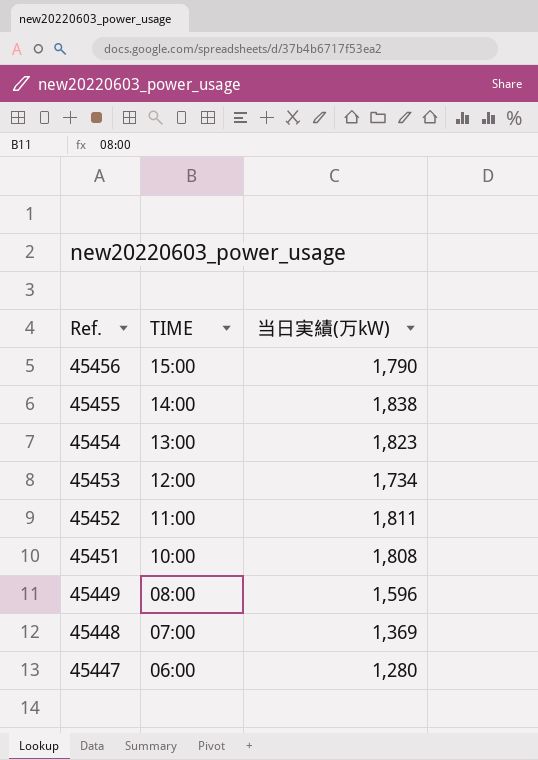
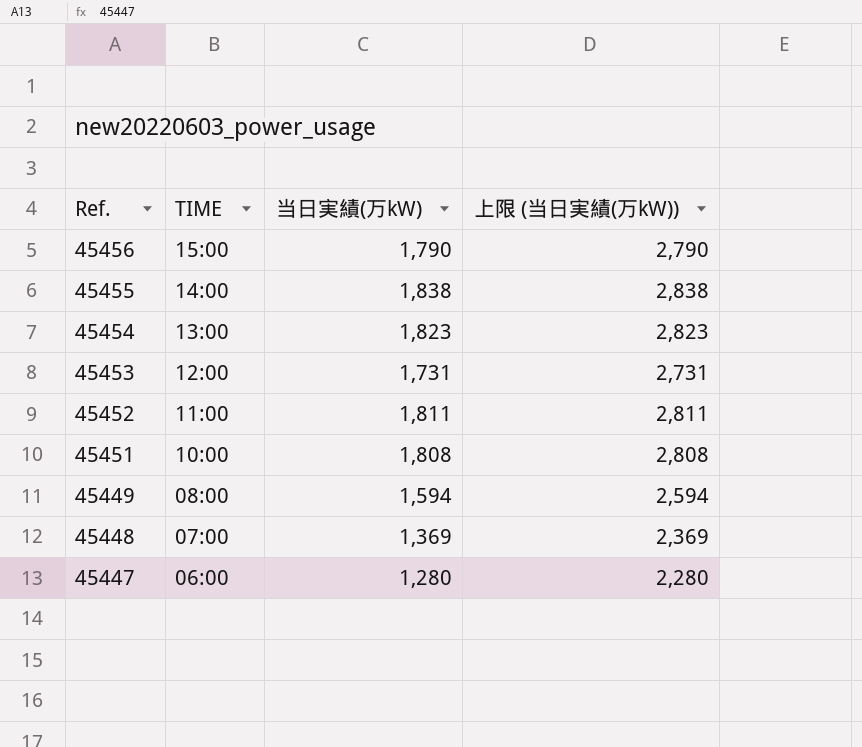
column 上限 (当日実績(万kW)) | formula: none -> [当日実績(万kW)] + 1000
45453 | 当日実績(万kW): 1,734 -> 1,731
45449 | 当日実績(万kW): 1,596 -> 1,594

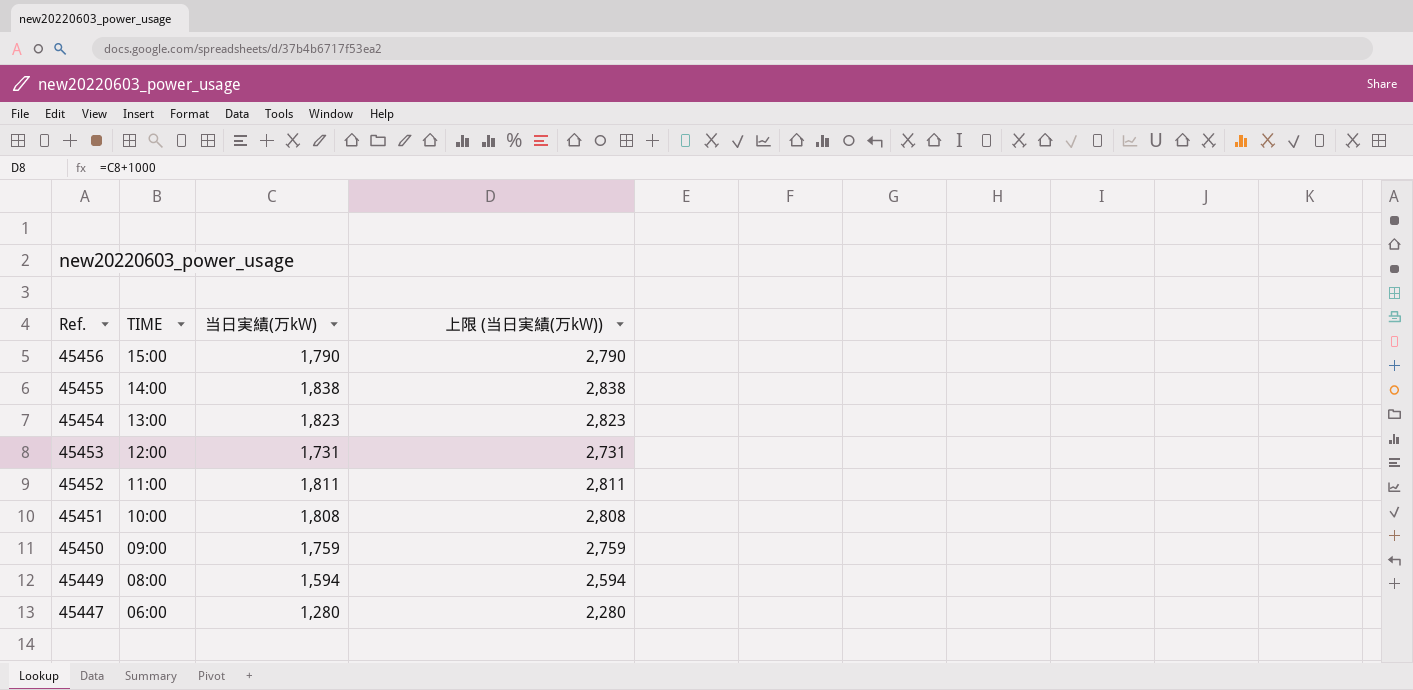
row 45448: 07:00 | 1,369 | 2,369 -> none
row 45450: none -> 09:00 | 1,759 | 2,759

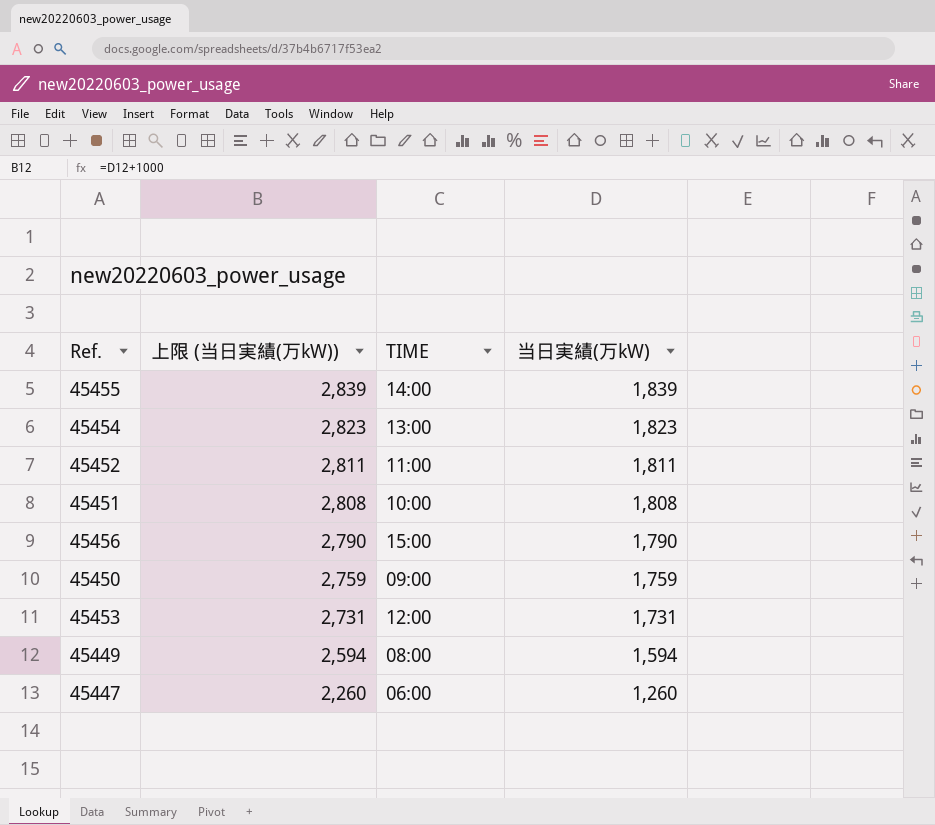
row order: Ref. descending -> 上限 (当日実績(万kW)) descending
column 上限 (当日実績(万kW)) | position: 4 -> 2
45455 | 上限 (当日実績(万kW)): 2,838 -> 2,839
45455 | 当日実績(万kW): 1,838 -> 1,839
45447 | 上限 (当日実績(万kW)): 2,280 -> 2,260
45447 | 当日実績(万kW): 1,280 -> 1,260

